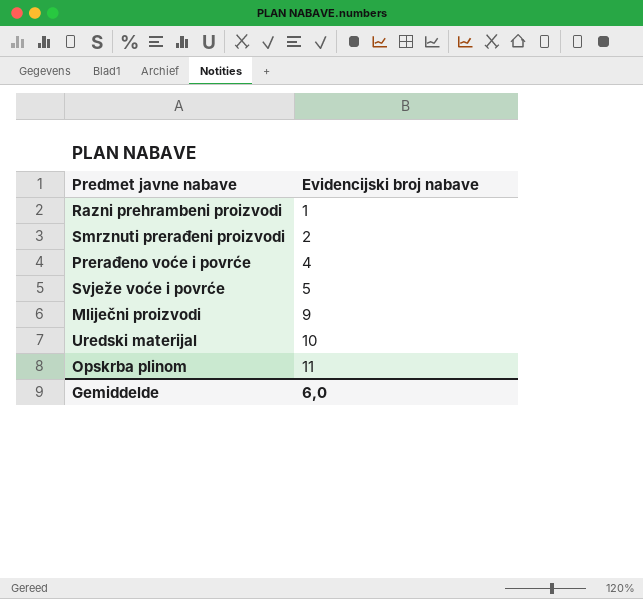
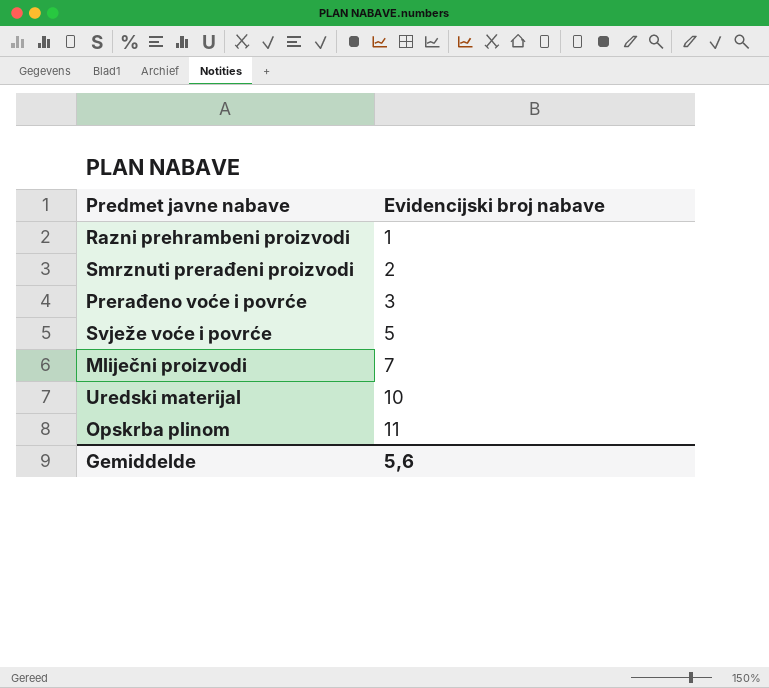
Prerađeno voće i povrće | Evidencijski broj nabave: 4 -> 3
Mliječni proizvodi | Evidencijski broj nabave: 9 -> 7
Gemiddelde | Evidencijski broj nabave: 6,0 -> 5,6

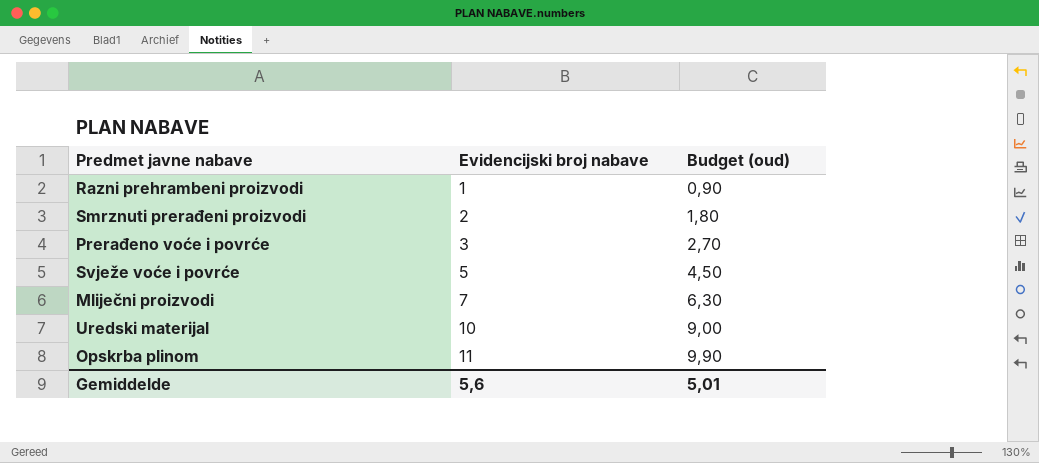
column Budget (oud) | formula: none -> [Evidencijski broj nabave] * 0,9

